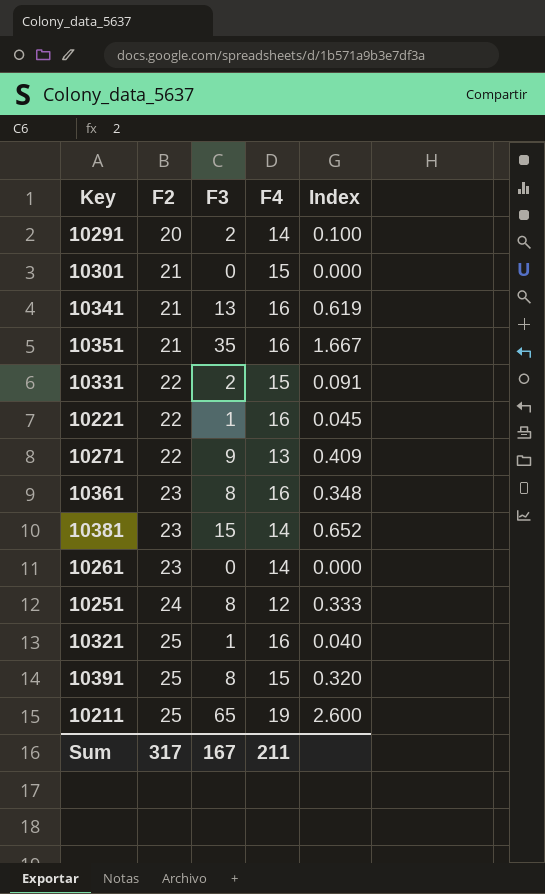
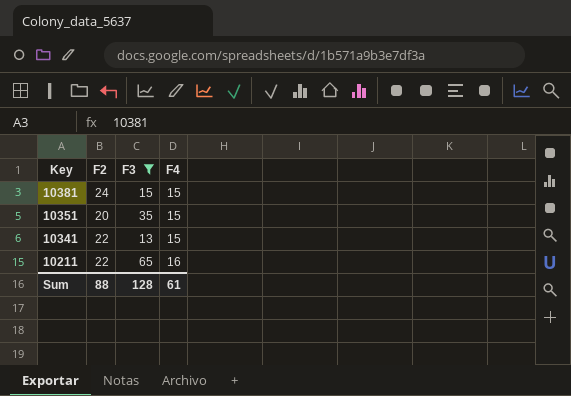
filter: none -> F3 >= 13
row order: F2 ascending -> Key descending
column Index | formula: [F3] / [F2] -> none
10381 | F2: 23 -> 24
10381 | F4: 14 -> 15
10351 | F2: 21 -> 20
10351 | F4: 16 -> 15
10341 | F2: 21 -> 22
10341 | F4: 16 -> 15
10211 | F2: 25 -> 22
10211 | F4: 19 -> 16
Sum | F2: 317 -> 88
Sum | F3: 167 -> 128
Sum | F4: 211 -> 61

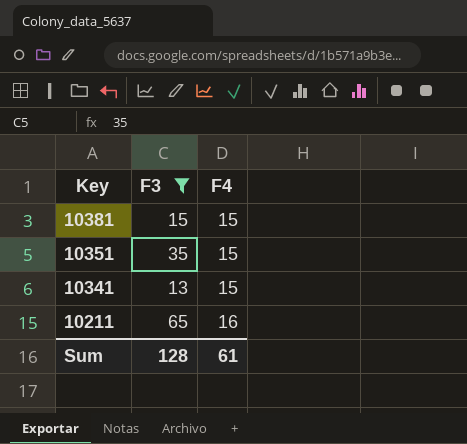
column F2 | position: 2 -> none

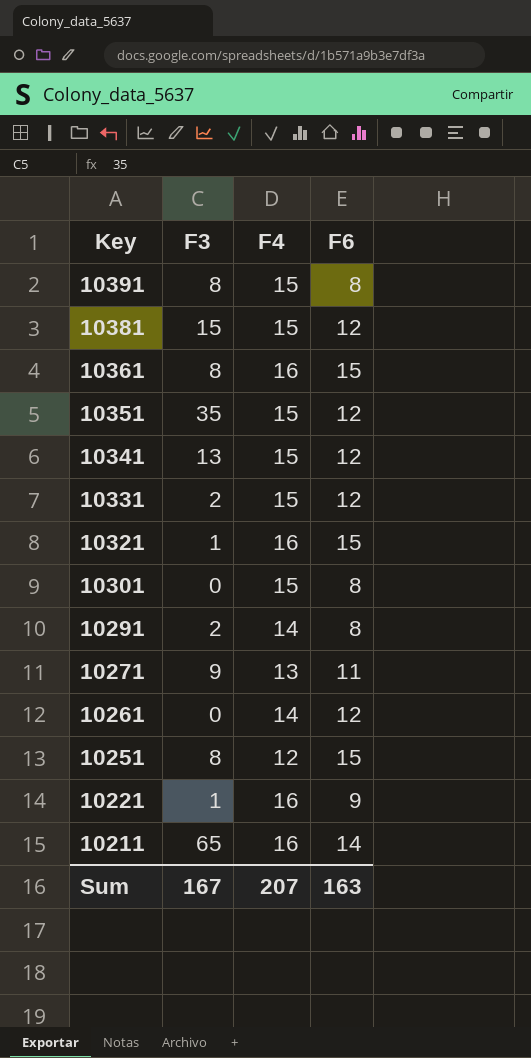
filter: F3 >= 13 -> none
column F6 | position: none -> 4
Sum | F3: 128 -> 167
Sum | F4: 61 -> 207

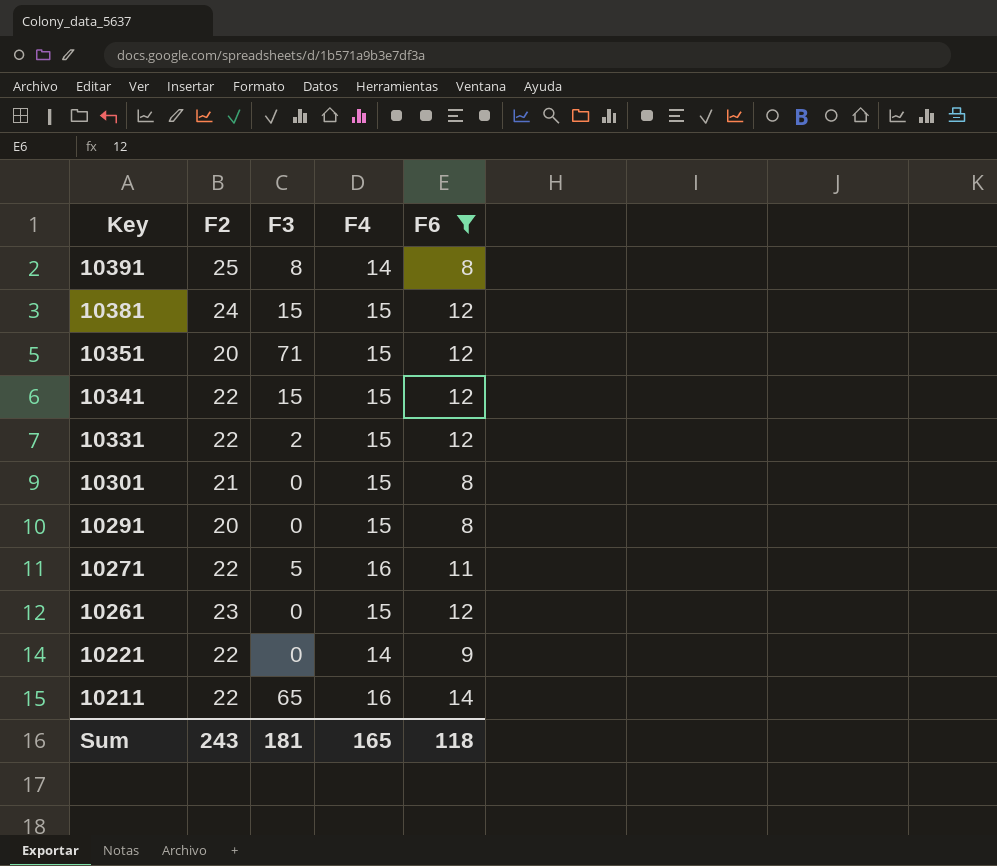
filter: none -> F6 != 15
column F2 | position: none -> 2
10391 | F4: 15 -> 14
10351 | F3: 35 -> 71
10341 | F3: 13 -> 15
10291 | F3: 2 -> 0
10291 | F4: 14 -> 15
10271 | F3: 9 -> 5
10271 | F4: 13 -> 16
10261 | F4: 14 -> 15
10221 | F3: 1 -> 0
10221 | F4: 16 -> 14
Sum | F3: 167 -> 181
Sum | F4: 207 -> 165
Sum | F6: 163 -> 118

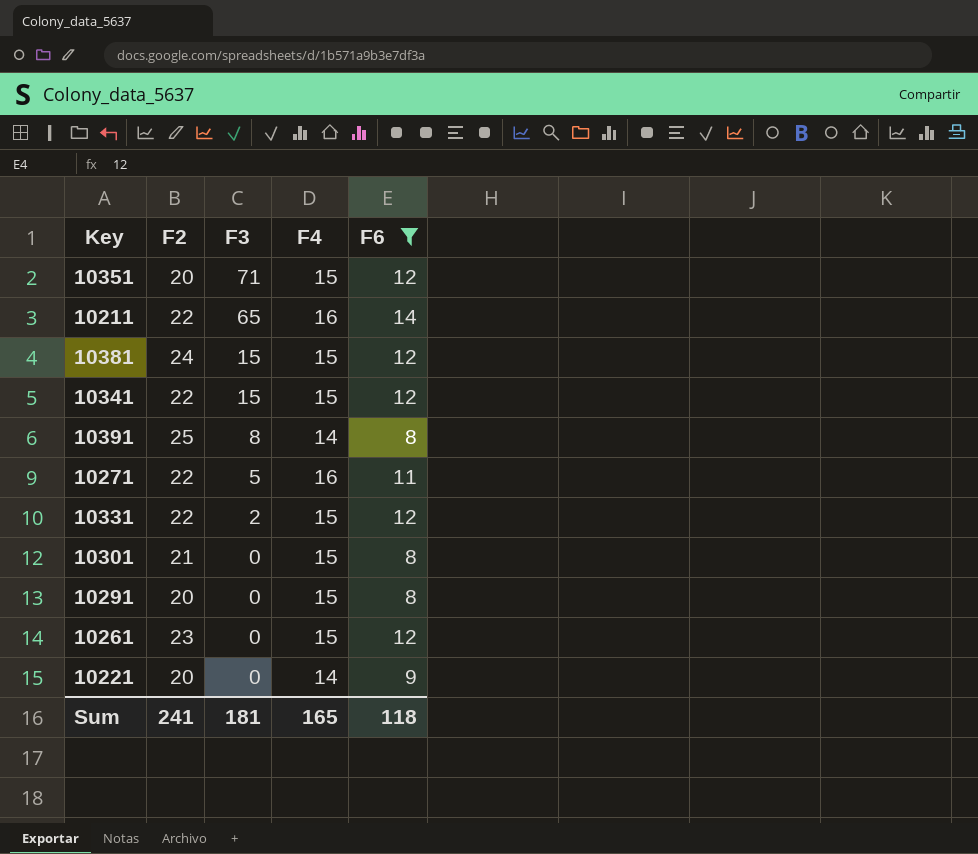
row order: Key descending -> F3 descending
10221 | F2: 22 -> 20
Sum | F2: 243 -> 241

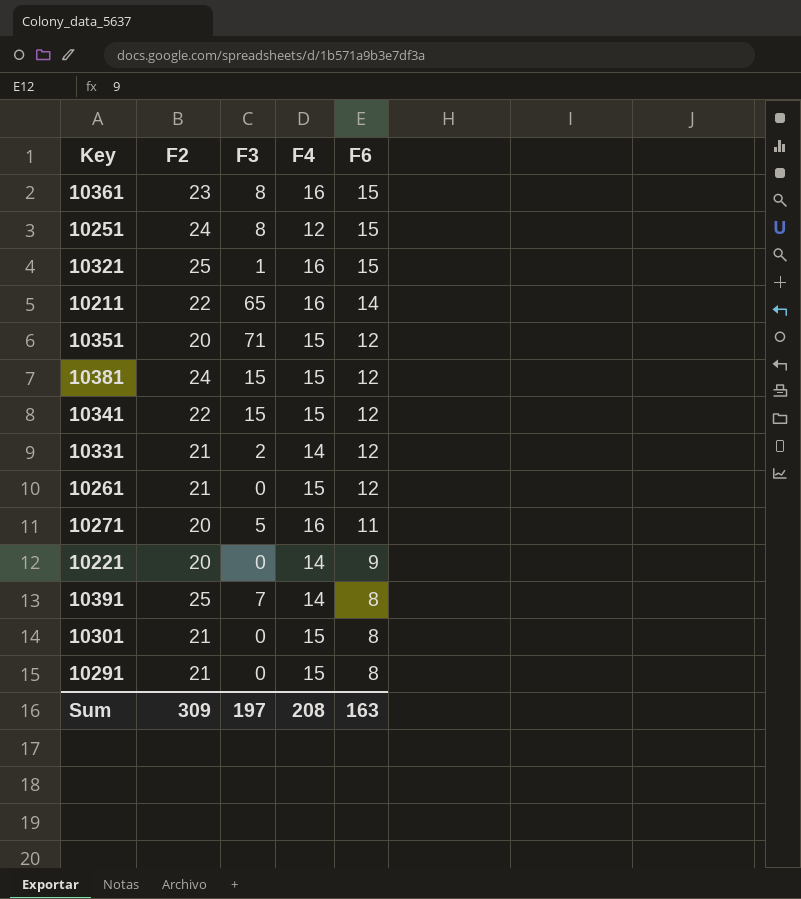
filter: F6 != 15 -> none
row order: F3 descending -> F6 descending
10331 | F2: 22 -> 21
10331 | F4: 15 -> 14
10261 | F2: 23 -> 21
10271 | F2: 22 -> 20
10391 | F3: 8 -> 7
10291 | F2: 20 -> 21
Sum | F2: 241 -> 309
Sum | F3: 181 -> 197
Sum | F4: 165 -> 208
Sum | F6: 118 -> 163

